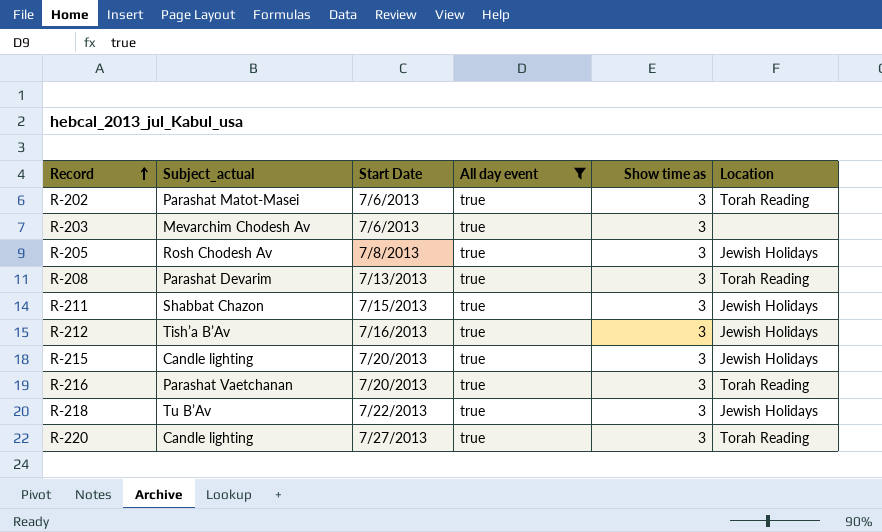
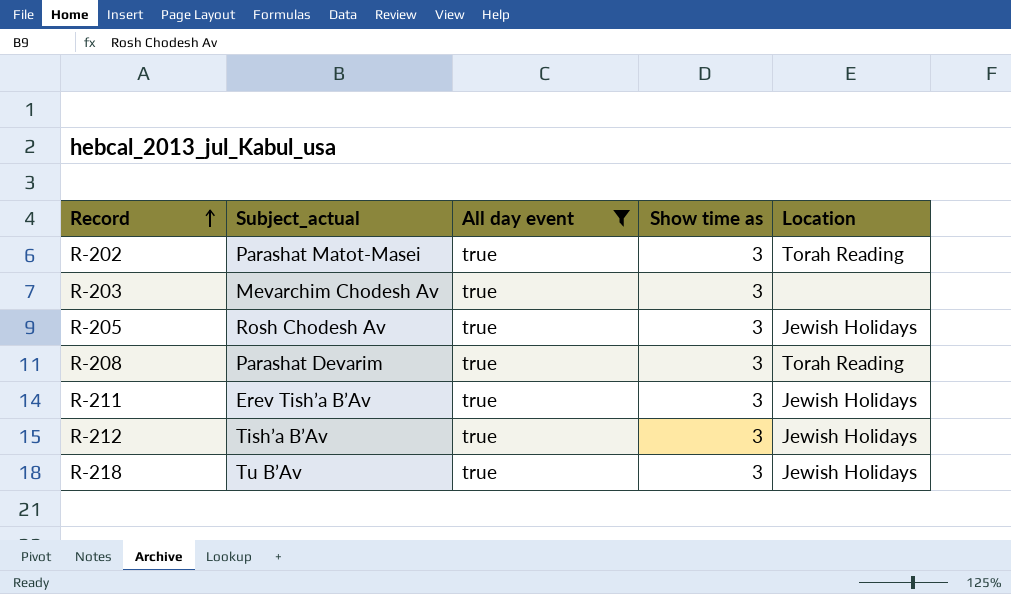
column Start Date | position: 3 -> none
row R-215: Candle lighting | 7/20/2013 | true | 3 | Jewish Holidays -> none
row R-216: Parashat Vaetchanan | 7/20/2013 | true | 3 | Torah Reading -> none
row R-220: Candle lighting | 7/27/2013 | true | 3 | Torah Reading -> none
R-211 | Subject_actual: Shabbat Chazon -> Erev Tish’a B’Av

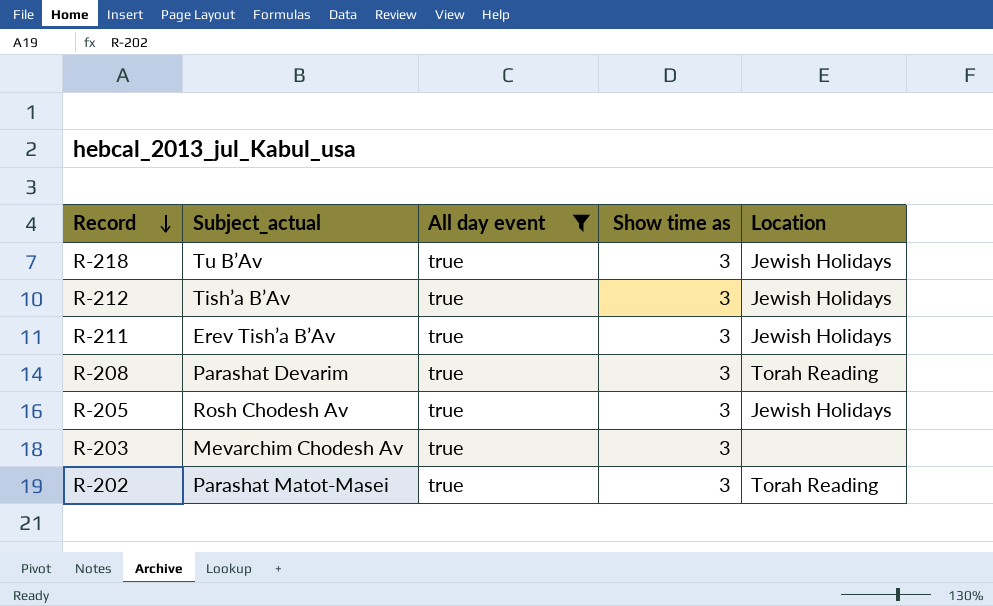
row order: Record ascending -> Record descending

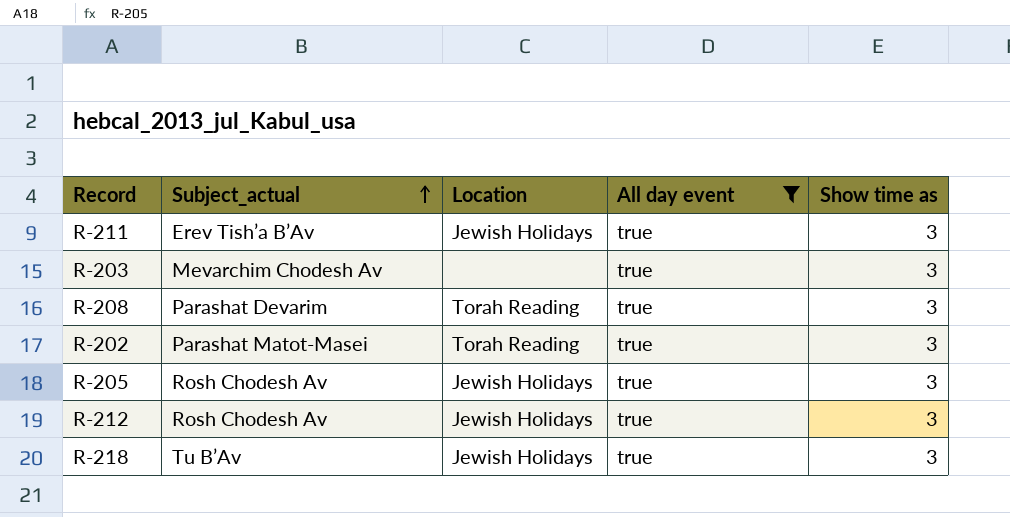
row order: Record descending -> Subject_actual ascending
column Location | position: 5 -> 3
R-212 | Subject_actual: Tish’a B’Av -> Rosh Chodesh Av

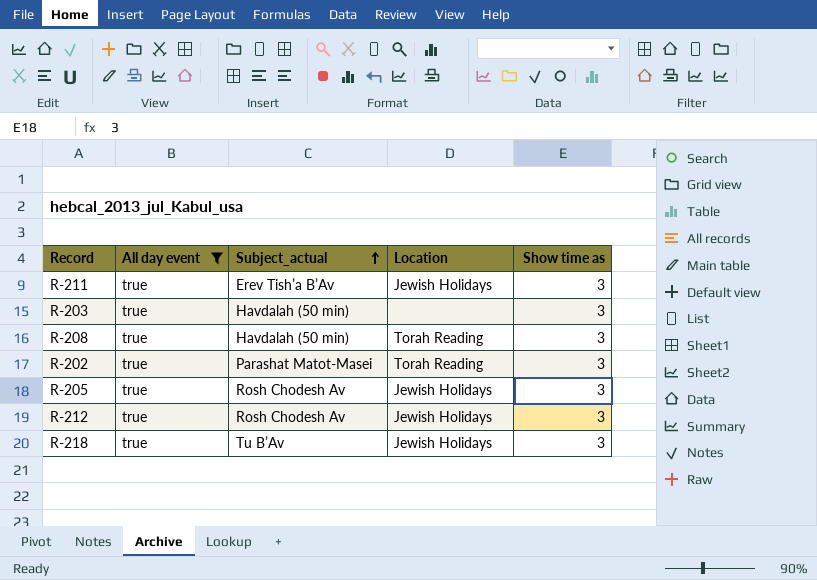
column All day event | position: 4 -> 2
R-203 | Subject_actual: Mevarchim Chodesh Av -> Havdalah (50 min)
R-208 | Subject_actual: Parashat Devarim -> Havdalah (50 min)

